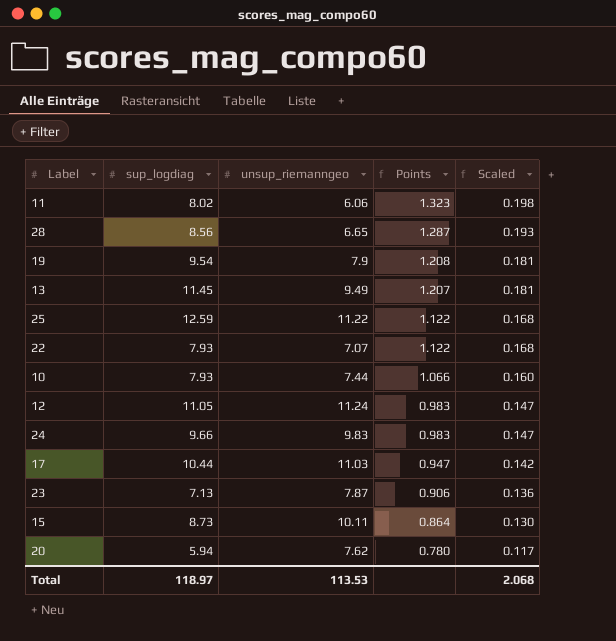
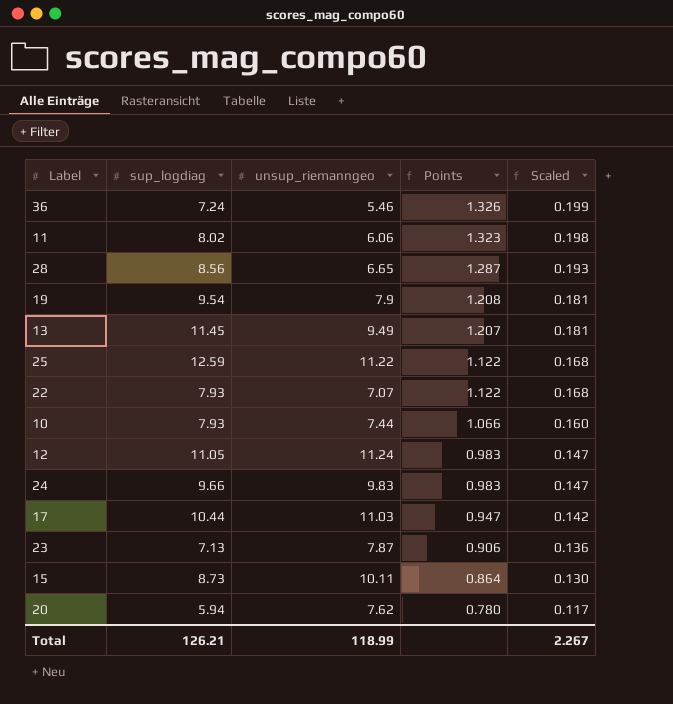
row 36: none -> 7.24 | 5.46 | 1.326 | 0.199
Total | sup_logdiag: 118.97 -> 126.21
Total | unsup_riemanngeo: 113.53 -> 118.99
Total | Scaled: 2.068 -> 2.267

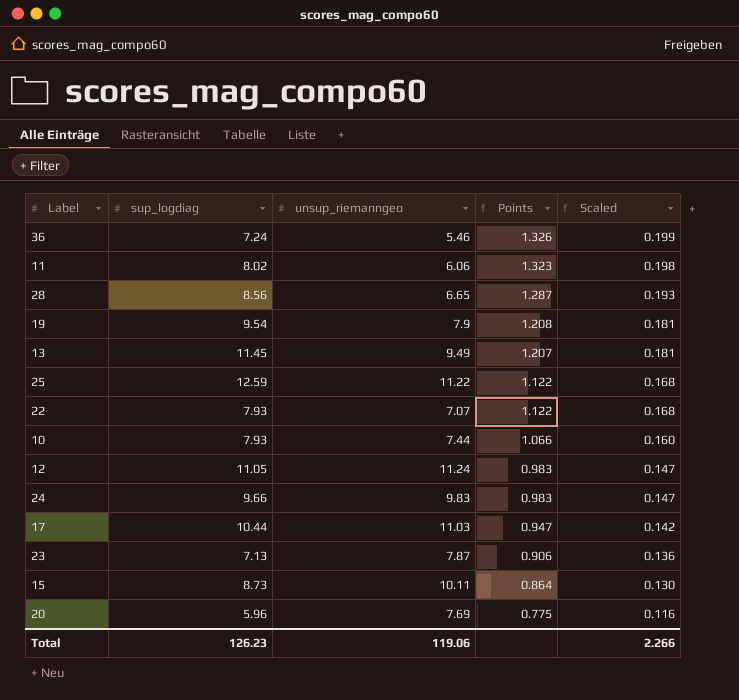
20 | sup_logdiag: 5.94 -> 5.96
20 | unsup_riemanngeo: 7.62 -> 7.69
20 | Points: 0.780 -> 0.775
20 | Scaled: 0.117 -> 0.116
Total | sup_logdiag: 126.21 -> 126.23
Total | unsup_riemanngeo: 118.99 -> 119.06
Total | Scaled: 2.267 -> 2.266

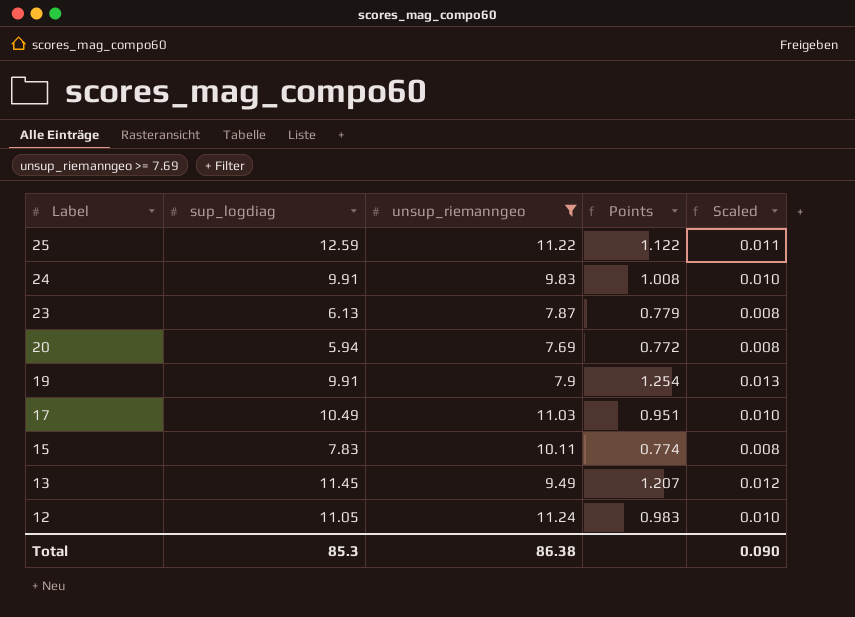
filter: none -> unsup_riemanngeo >= 7.69
row order: Points descending -> Label descending
column Scaled | formula: [Points] * 0.15 -> [Points] * 0.01
24 | sup_logdiag: 9.66 -> 9.91
24 | Points: 0.983 -> 1.008
23 | sup_logdiag: 7.13 -> 6.13
23 | Points: 0.906 -> 0.779
20 | sup_logdiag: 5.96 -> 5.94
20 | Points: 0.775 -> 0.772
19 | sup_logdiag: 9.54 -> 9.91
19 | Points: 1.208 -> 1.254
17 | sup_logdiag: 10.44 -> 10.49
17 | Points: 0.947 -> 0.951
15 | sup_logdiag: 8.73 -> 7.83
15 | Points: 0.864 -> 0.774
Total | sup_logdiag: 126.23 -> 85.3
Total | unsup_riemanngeo: 119.06 -> 86.38
Total | Scaled: 2.266 -> 0.090

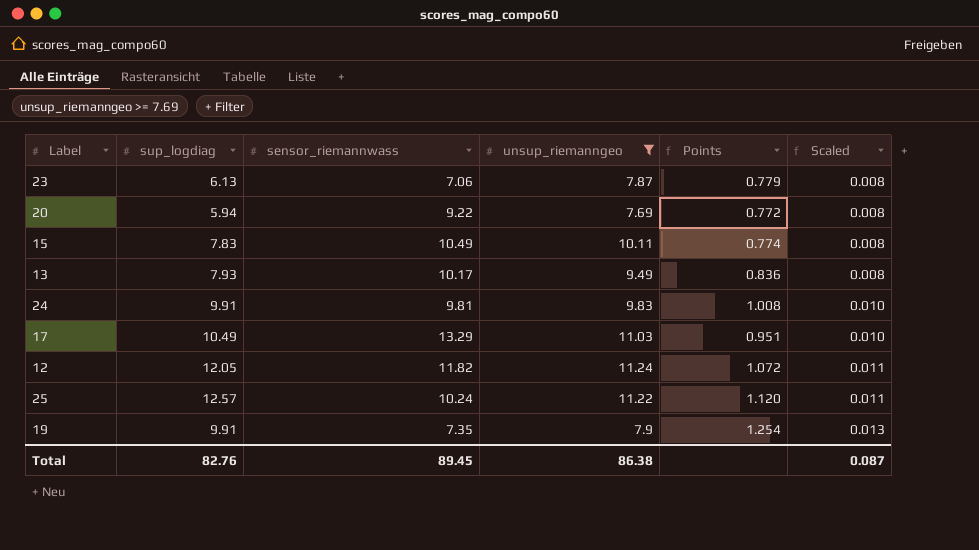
row order: Label descending -> Scaled ascending
column sensor_riemannwass | position: none -> 3
13 | sup_logdiag: 11.45 -> 7.93
13 | Points: 1.207 -> 0.836
13 | Scaled: 0.012 -> 0.008
12 | sup_logdiag: 11.05 -> 12.05
12 | Points: 0.983 -> 1.072
12 | Scaled: 0.010 -> 0.011
25 | sup_logdiag: 12.59 -> 12.57
25 | Points: 1.122 -> 1.120
Total | sup_logdiag: 85.3 -> 82.76
Total | Scaled: 0.090 -> 0.087

